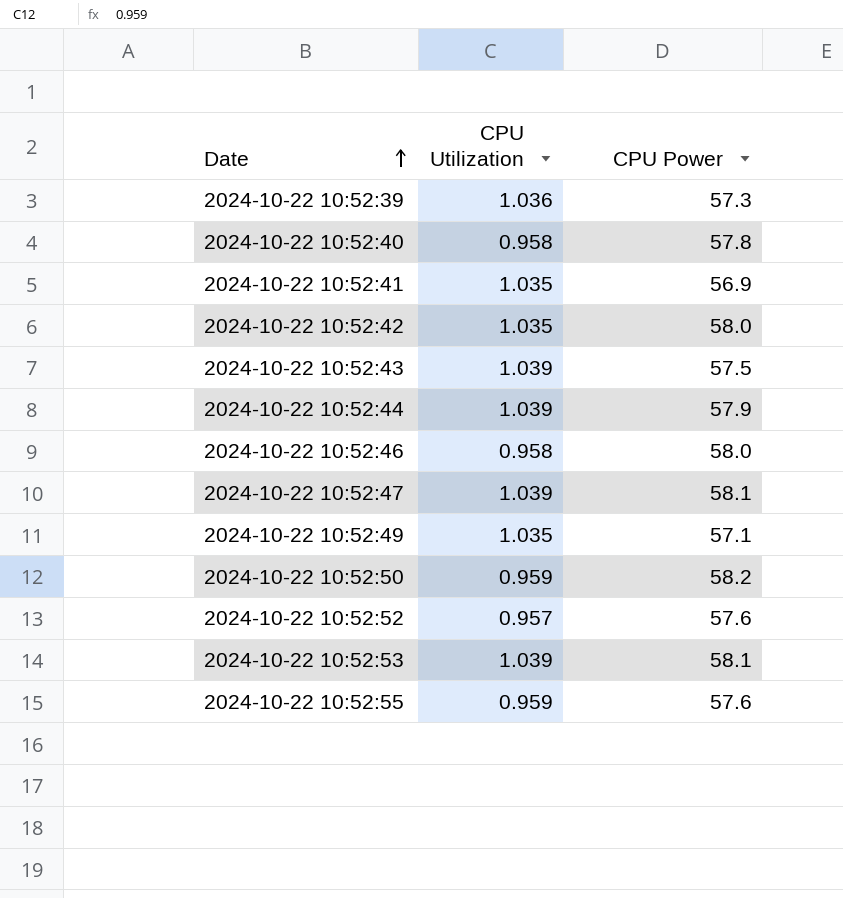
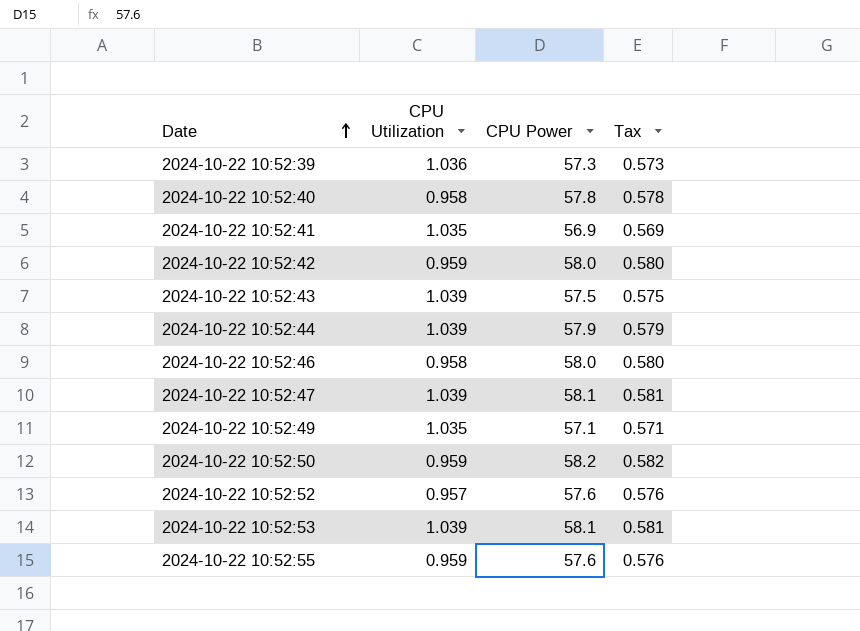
column Tax | formula: none -> [CPU Power] * 0.01
2024-10-22 10:52:42 | CPU Utilization: 1.035 -> 0.959

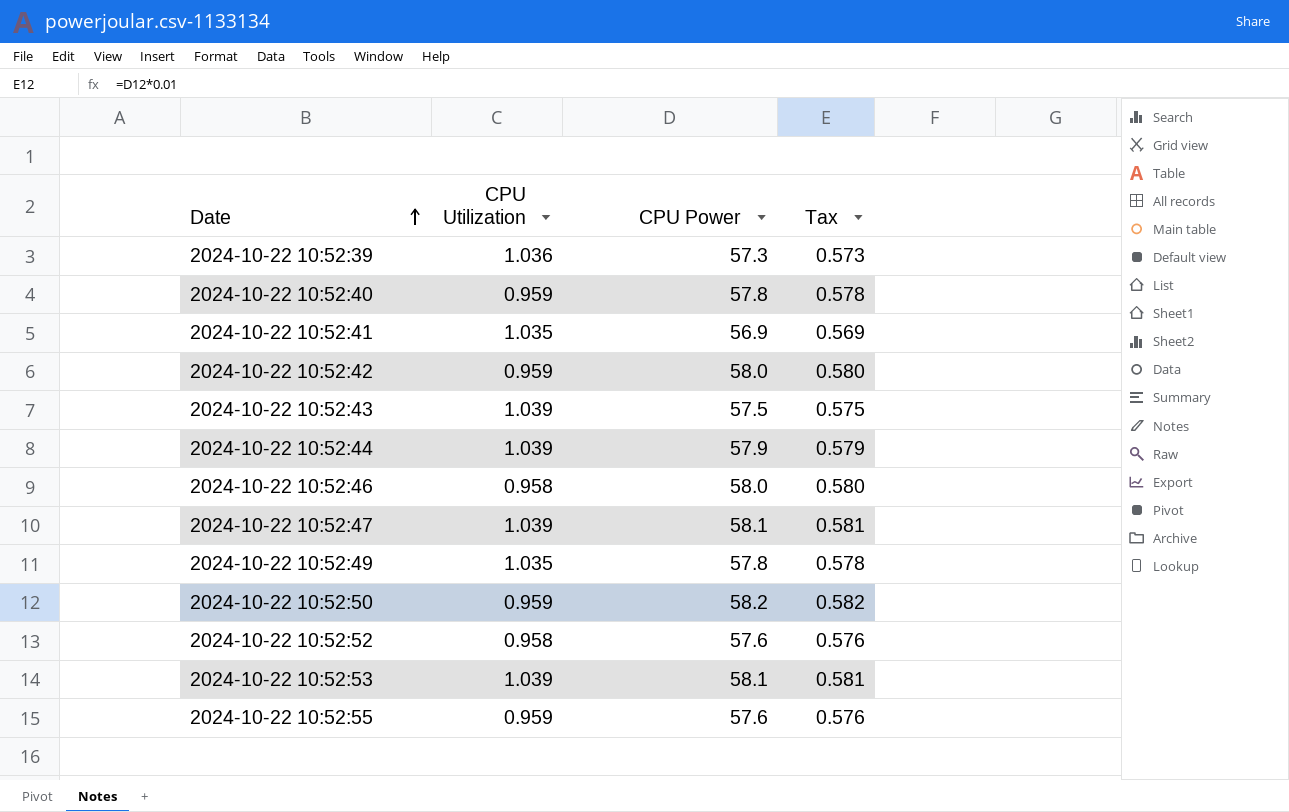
2024-10-22 10:52:40 | CPU Utilization: 0.958 -> 0.959
2024-10-22 10:52:49 | CPU Power: 57.1 -> 57.8
2024-10-22 10:52:49 | Tax: 0.571 -> 0.578
2024-10-22 10:52:52 | CPU Utilization: 0.957 -> 0.958

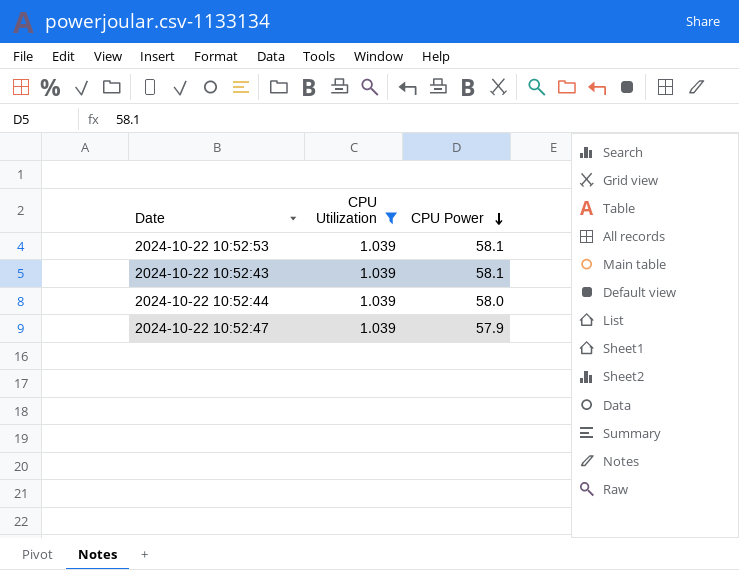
filter: none -> CPU Utilization = 1.039
row order: Date ascending -> CPU Power descending
column Tax | formula: [CPU Power] * 0.01 -> none
2024-10-22 10:52:43 | CPU Power: 57.5 -> 58.1
2024-10-22 10:52:44 | CPU Power: 57.9 -> 58.0
2024-10-22 10:52:47 | CPU Power: 58.1 -> 57.9

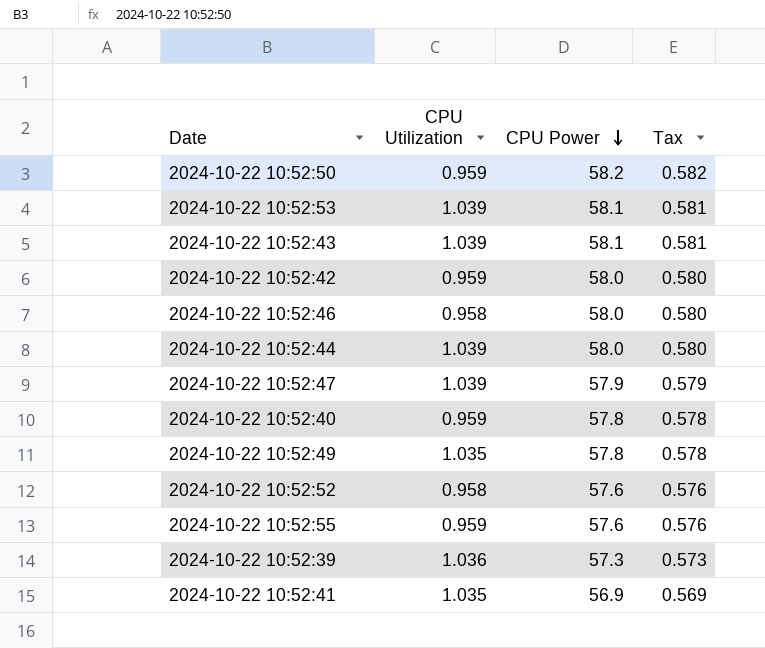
filter: CPU Utilization = 1.039 -> none
column Tax | formula: none -> [CPU Power] * 0.01

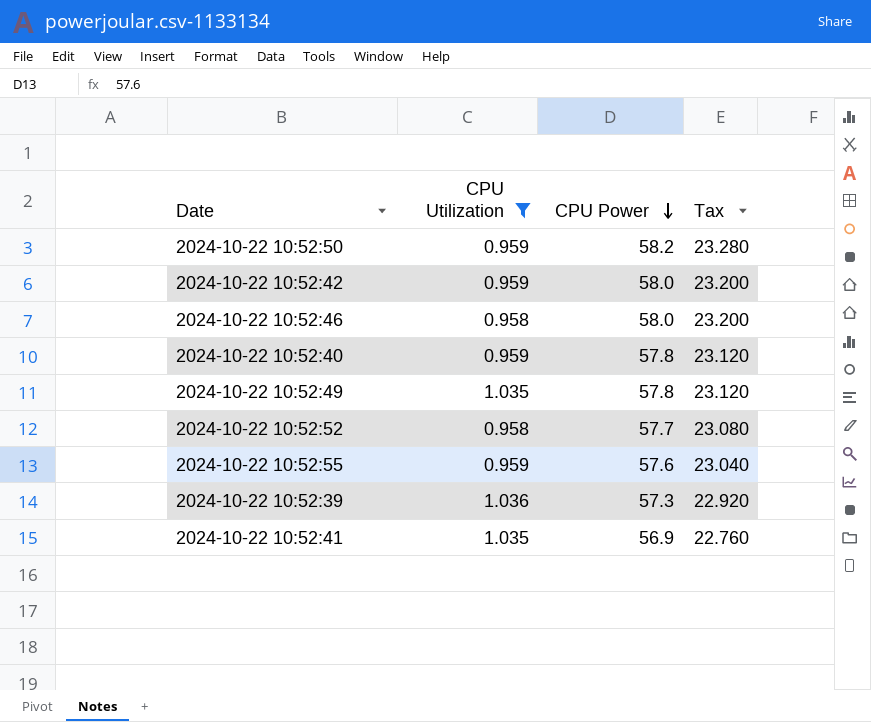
filter: none -> CPU Utilization != 1.039
column Tax | formula: [CPU Power] * 0.01 -> [CPU Power] * 0.4
2024-10-22 10:52:52 | CPU Power: 57.6 -> 57.7

